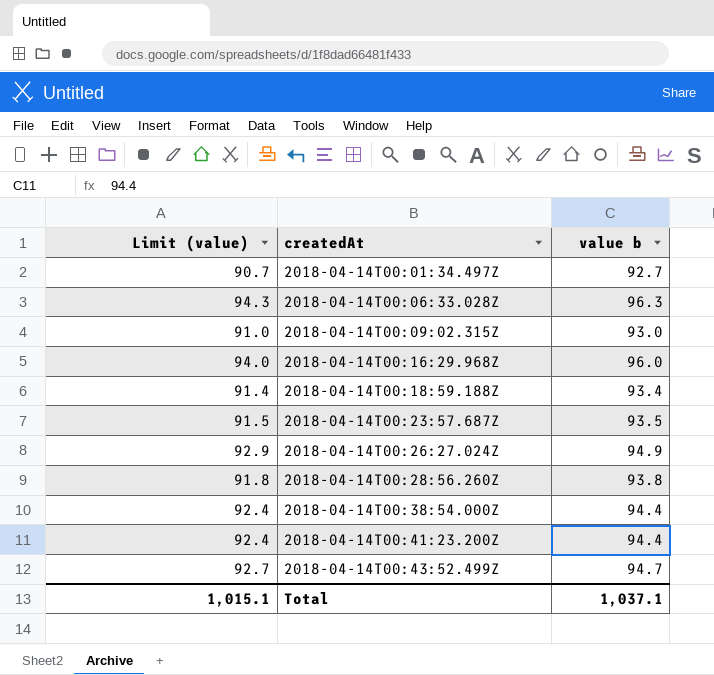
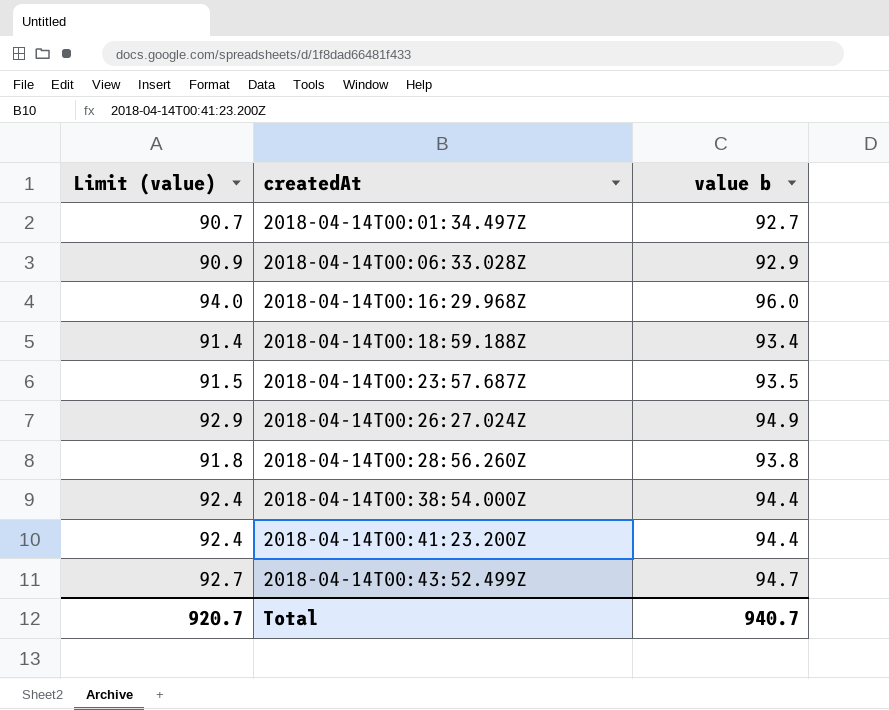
row 2018-04-14T00:09:02.315Z: 91.0 | 93.0 -> none
2018-04-14T00:06:33.028Z | Limit (value): 94.3 -> 90.9
2018-04-14T00:06:33.028Z | value b: 96.3 -> 92.9
Total | Limit (value): 1,015.1 -> 920.7
Total | value b: 1,037.1 -> 940.7

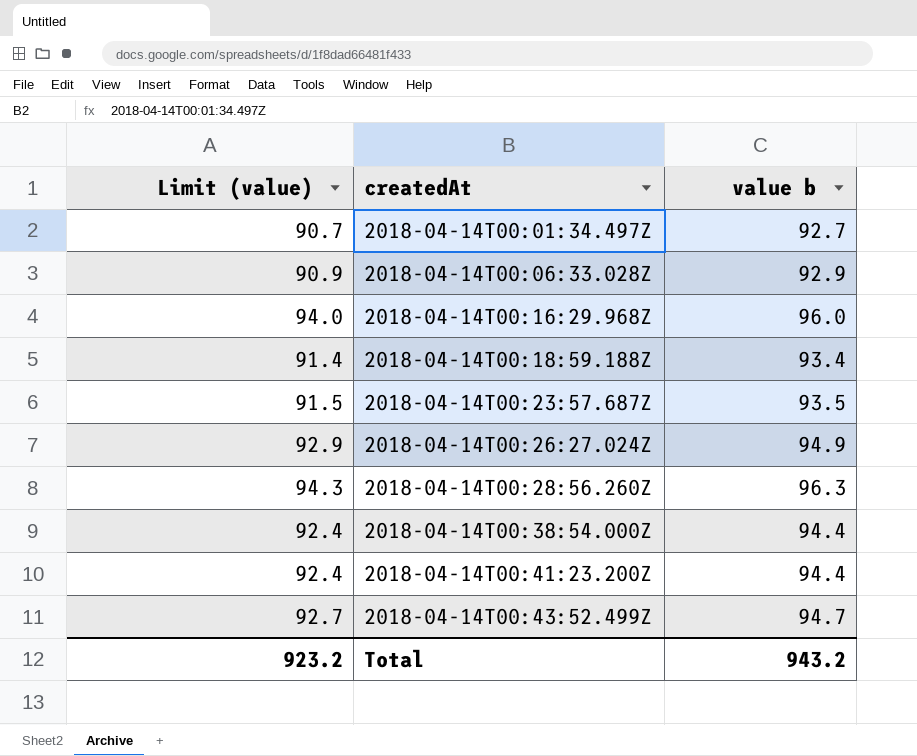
2018-04-14T00:28:56.260Z | Limit (value): 91.8 -> 94.3
2018-04-14T00:28:56.260Z | value b: 93.8 -> 96.3
Total | Limit (value): 920.7 -> 923.2
Total | value b: 940.7 -> 943.2

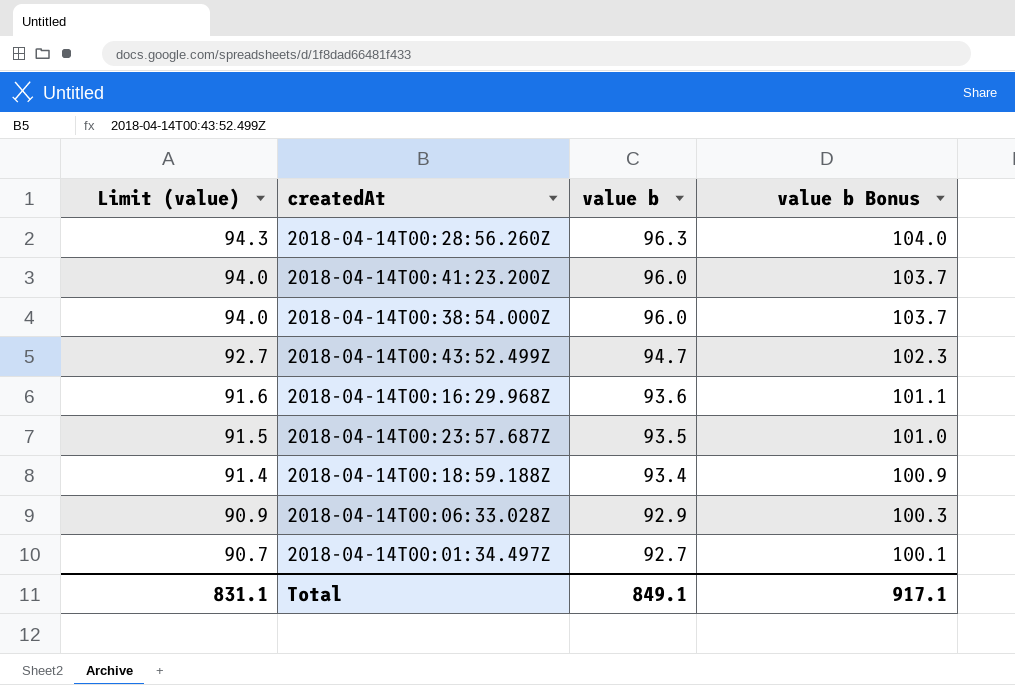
row order: createdAt ascending -> Limit (value) descending
column value b Bonus | formula: none -> [value b] * 1.08
row 2018-04-14T00:26:27.024Z: 92.9 | 94.9 -> none
2018-04-14T00:41:23.200Z | Limit (value): 92.4 -> 94.0
2018-04-14T00:41:23.200Z | value b: 94.4 -> 96.0
2018-04-14T00:38:54.000Z | Limit (value): 92.4 -> 94.0
2018-04-14T00:38:54.000Z | value b: 94.4 -> 96.0
2018-04-14T00:16:29.968Z | Limit (value): 94.0 -> 91.6
2018-04-14T00:16:29.968Z | value b: 96.0 -> 93.6
Total | Limit (value): 923.2 -> 831.1
Total | value b: 943.2 -> 849.1

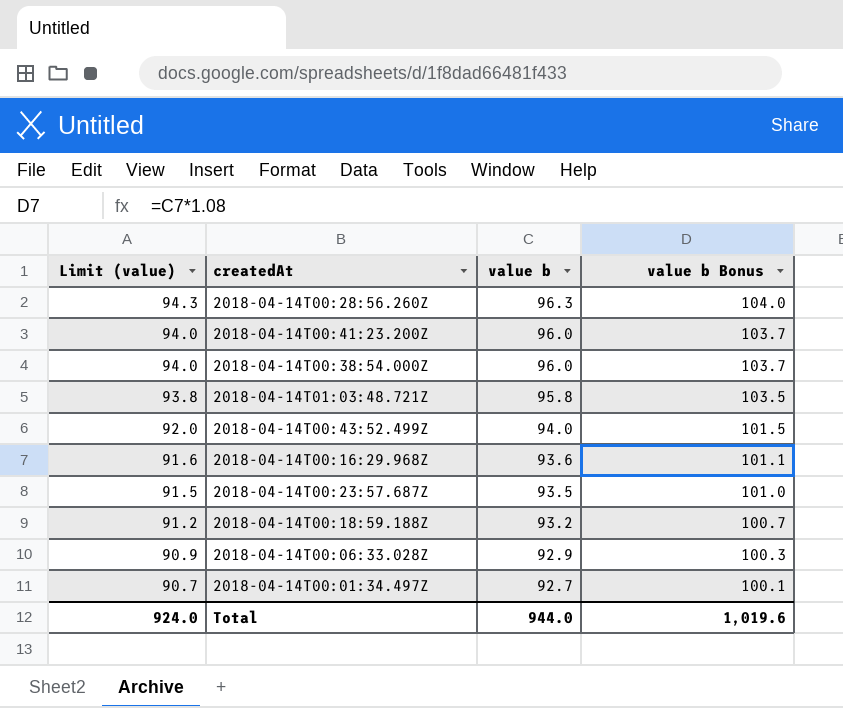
row 2018-04-14T01:03:48.721Z: none -> 93.8 | 95.8 | 103.5
2018-04-14T00:43:52.499Z | Limit (value): 92.7 -> 92.0
2018-04-14T00:43:52.499Z | value b: 94.7 -> 94.0
2018-04-14T00:43:52.499Z | value b Bonus: 102.3 -> 101.5
2018-04-14T00:18:59.188Z | Limit (value): 91.4 -> 91.2
2018-04-14T00:18:59.188Z | value b: 93.4 -> 93.2
2018-04-14T00:18:59.188Z | value b Bonus: 100.9 -> 100.7
Total | Limit (value): 831.1 -> 924.0
Total | value b: 849.1 -> 944.0
Total | value b Bonus: 917.1 -> 1,019.6

